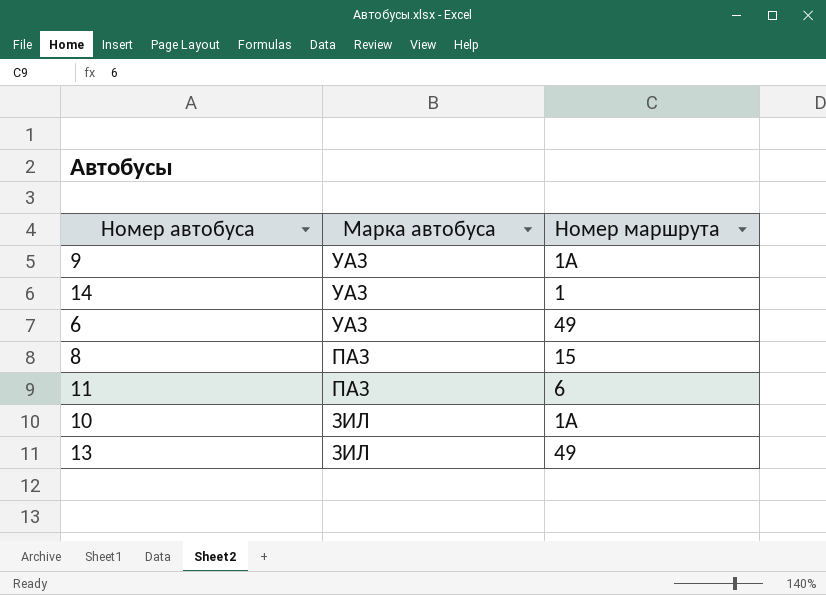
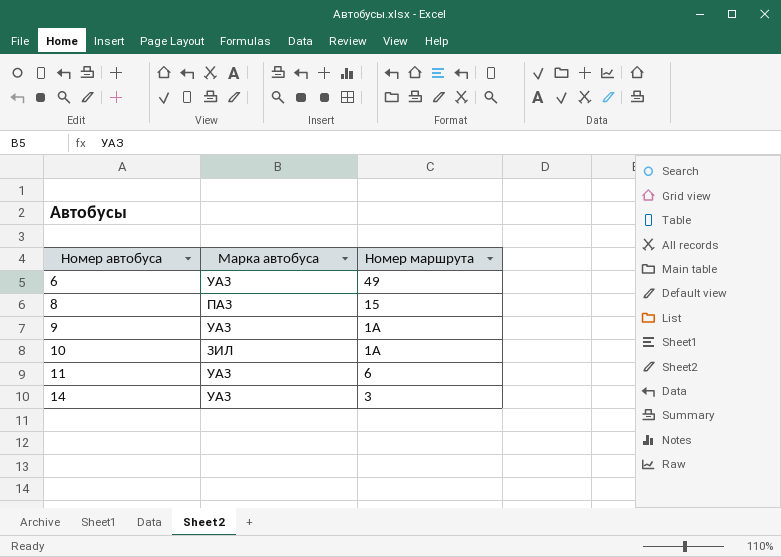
row order: Марка автобуса descending -> Номер автобуса ascending
row 13: ЗИЛ | 49 -> none
11 | Марка автобуса: ПАЗ -> УАЗ
14 | Номер маршрута: 1 -> 3

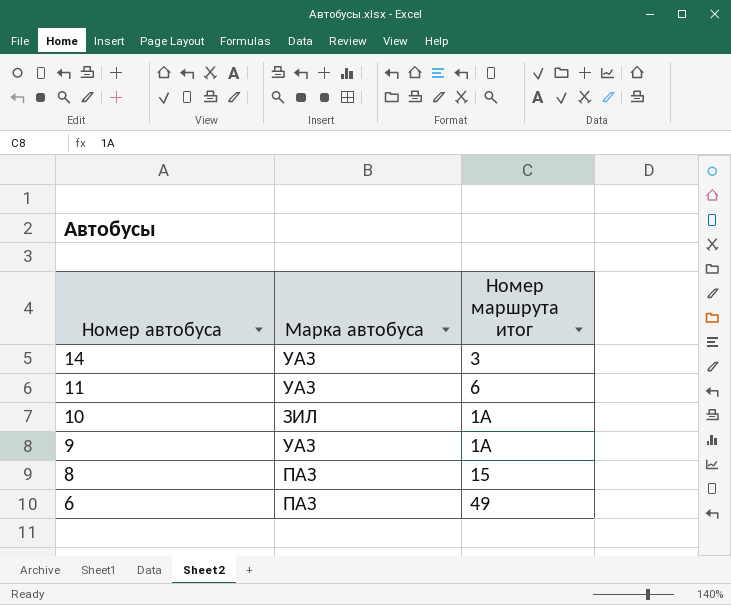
row order: Номер автобуса ascending -> Номер автобуса descending
column name: Номер маршрута -> Номер маршрута итог
6 | Марка автобуса: УАЗ -> ПАЗ

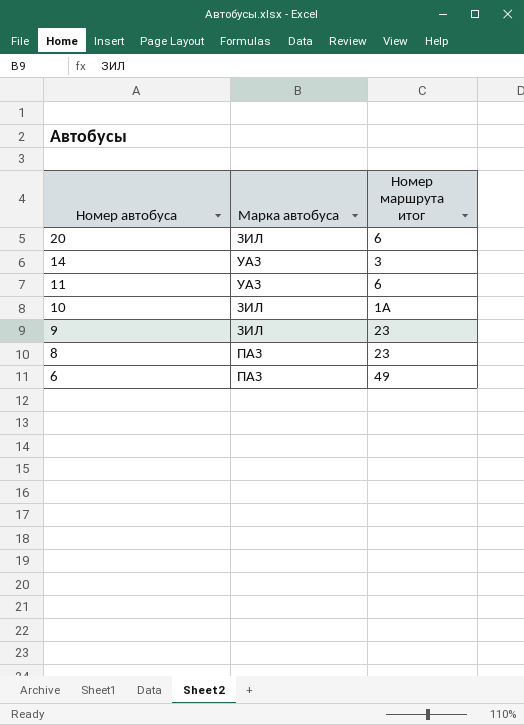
row 20: none -> ЗИЛ | 6
9 | Марка автобуса: УАЗ -> ЗИЛ
9 | Номер маршрута итог: 1А -> 23
8 | Номер маршрута итог: 15 -> 23

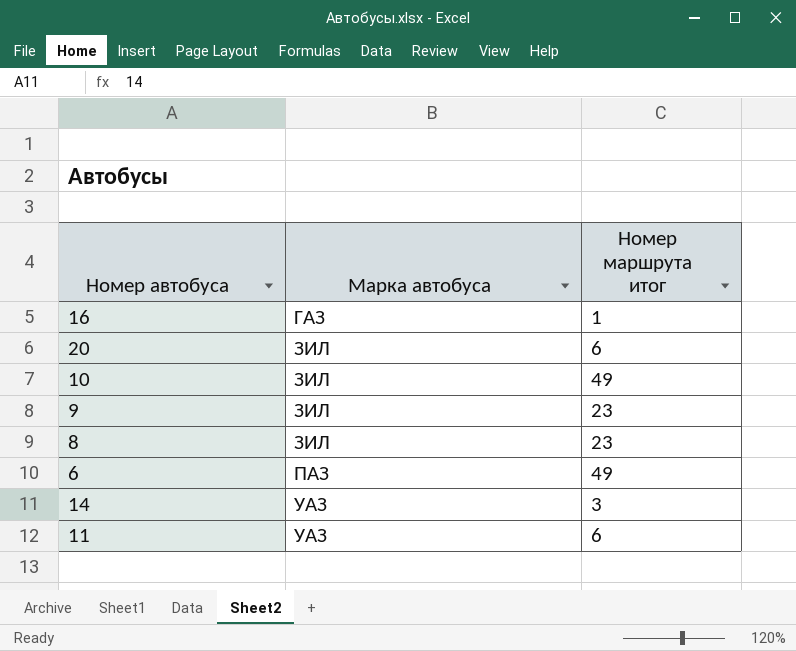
row order: Номер автобуса descending -> Марка автобуса ascending
row 16: none -> ГАЗ | 1
10 | Номер маршрута итог: 1А -> 49
8 | Марка автобуса: ПАЗ -> ЗИЛ

